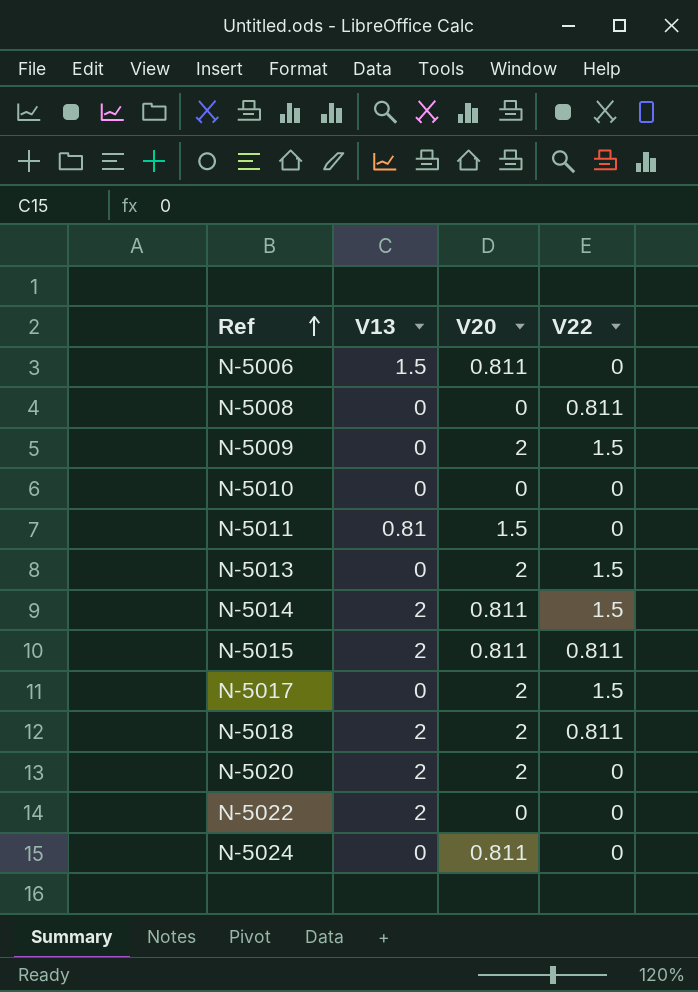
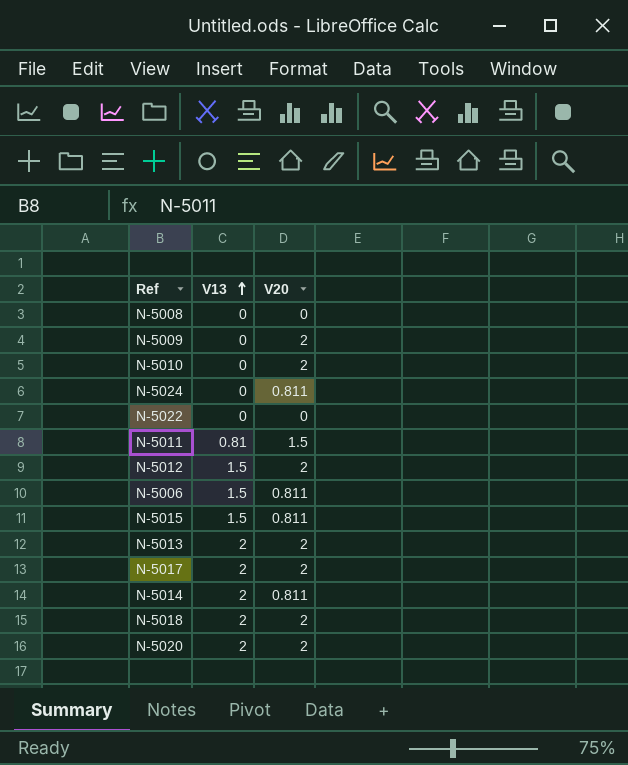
row order: Ref ascending -> V13 ascending
column V22 | position: 4 -> none
N-5010 | V20: 0 -> 2
N-5022 | V13: 2 -> 0
row N-5012: none -> 1.5 | 2
N-5015 | V13: 2 -> 1.5
N-5013 | V13: 0 -> 2
N-5017 | V13: 0 -> 2

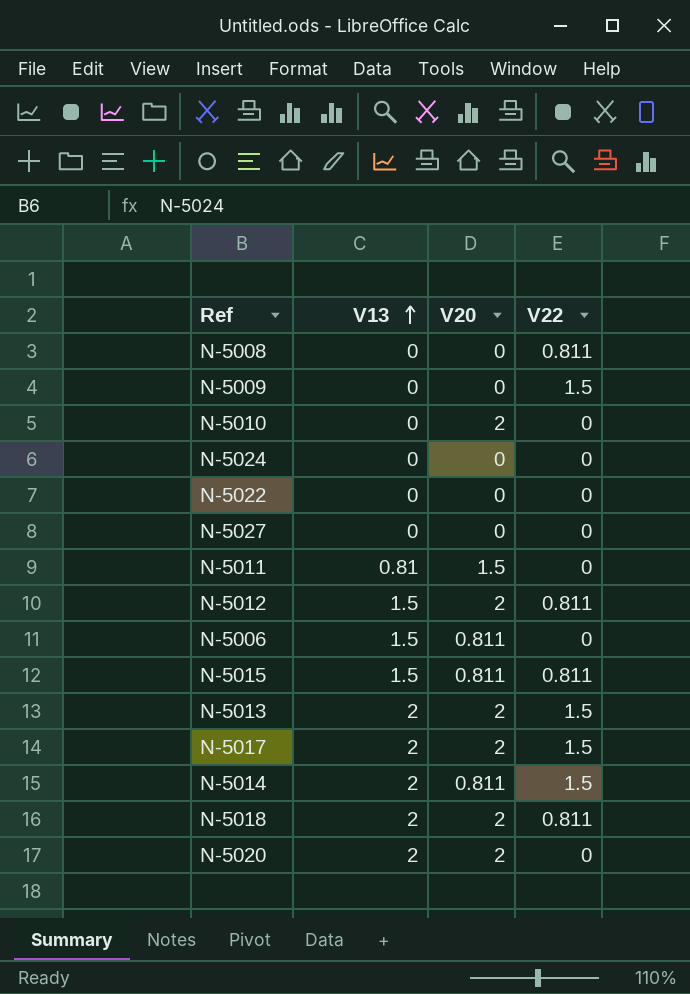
column V22 | position: none -> 4
N-5009 | V20: 2 -> 0
N-5024 | V20: 0.811 -> 0
row N-5027: none -> 0 | 0 | 0

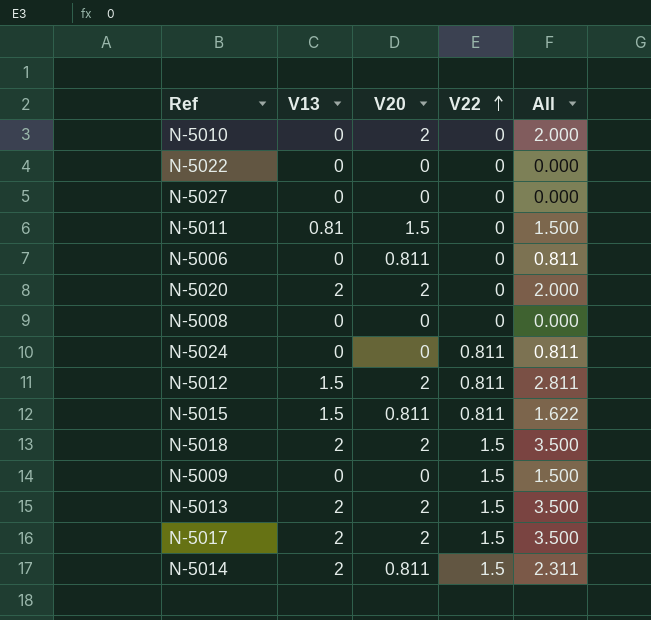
row order: V13 ascending -> V22 ascending
column All | formula: none -> [V20] + [V22]
N-5006 | V13: 1.5 -> 0
N-5008 | V22: 0.811 -> 0
N-5024 | V22: 0 -> 0.811
N-5018 | V22: 0.811 -> 1.5

